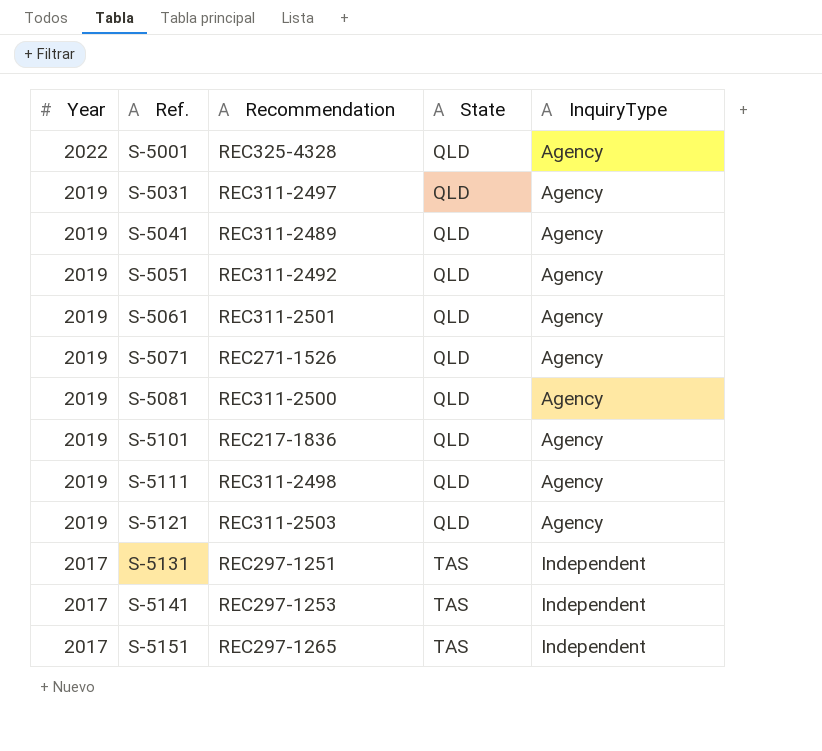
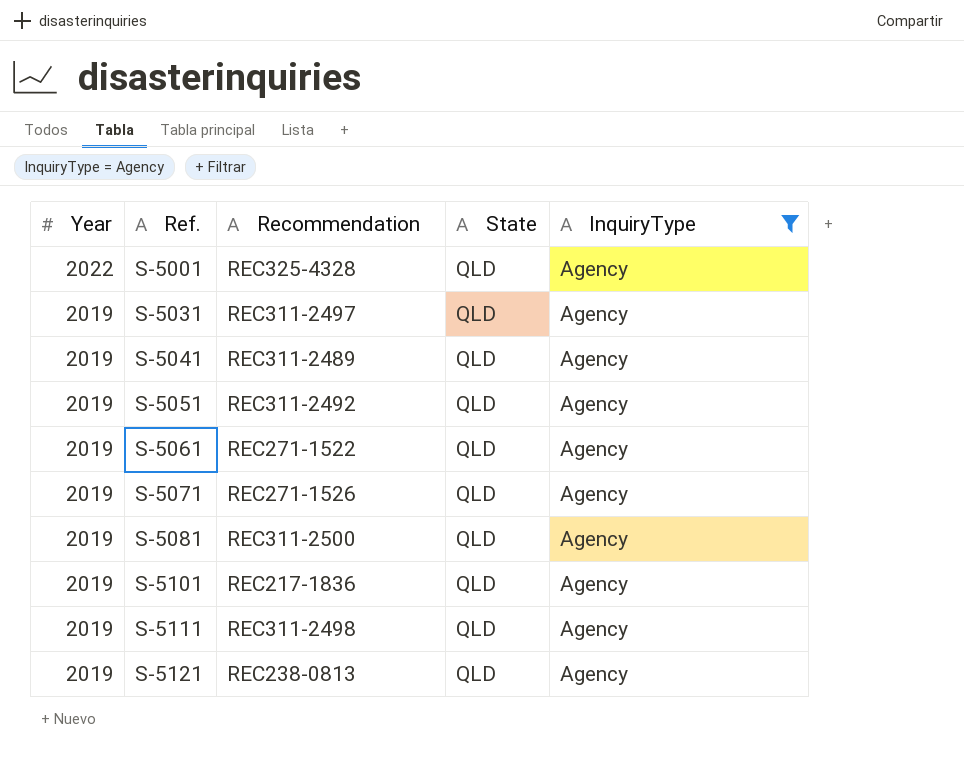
filter: none -> InquiryType = Agency
S-5061 | Recommendation: REC311-2501 -> REC271-1522
S-5121 | Recommendation: REC311-2503 -> REC238-0813

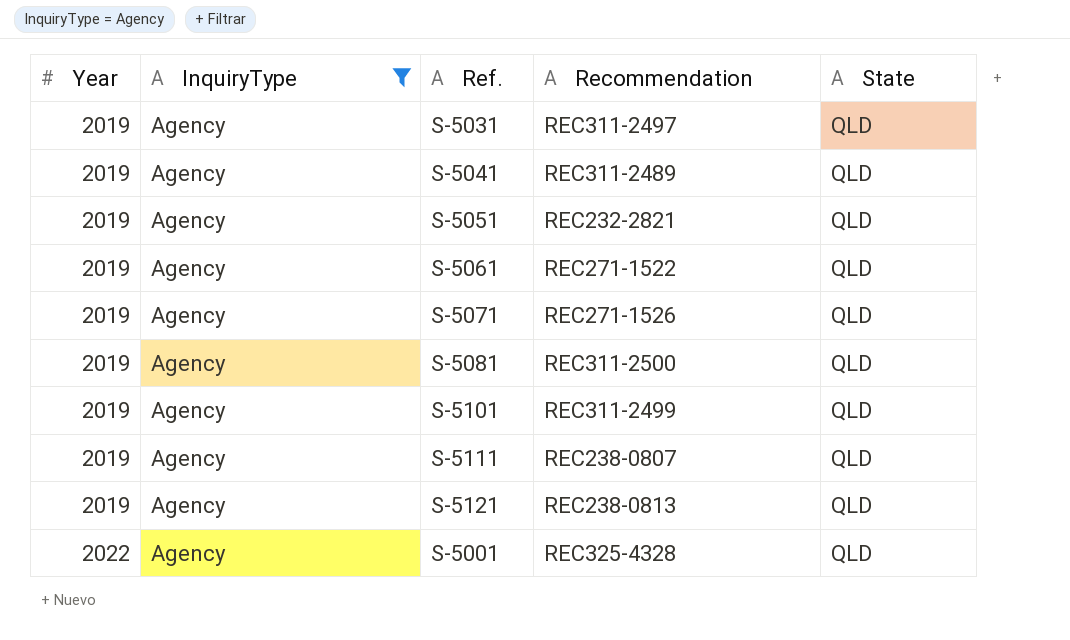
row order: Year descending -> Year ascending
column InquiryType | position: 5 -> 2
S-5051 | Recommendation: REC311-2492 -> REC232-2821
S-5101 | Recommendation: REC217-1836 -> REC311-2499
S-5111 | Recommendation: REC311-2498 -> REC238-0807

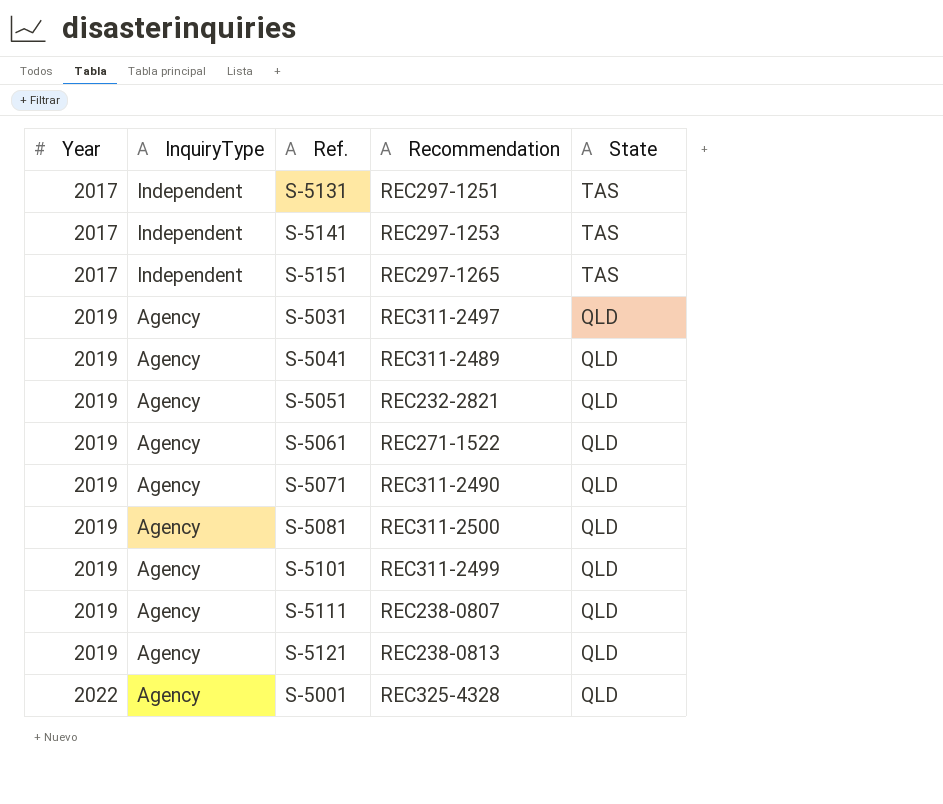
filter: InquiryType = Agency -> none
S-5071 | Recommendation: REC271-1526 -> REC311-2490

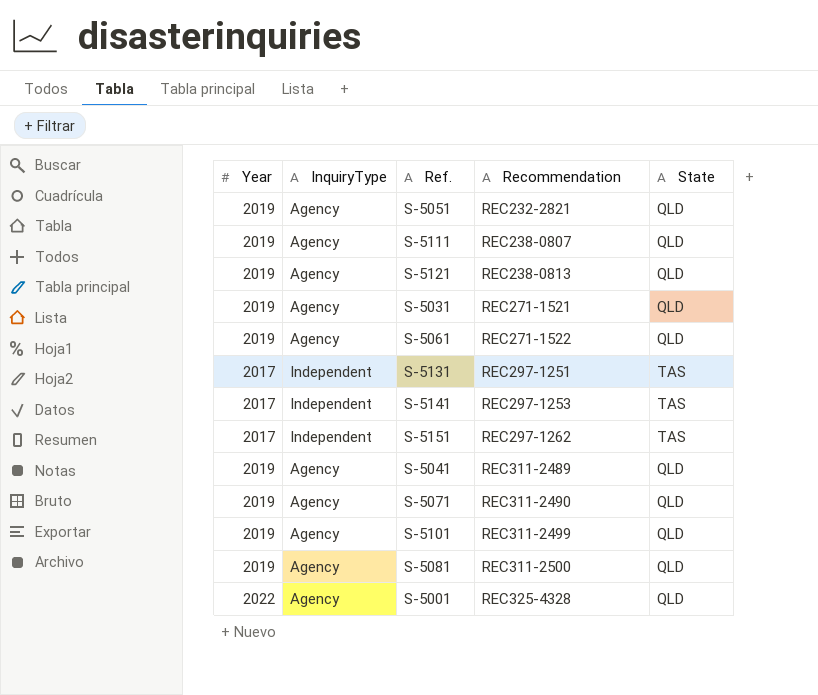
row order: Year ascending -> Recommendation ascending
S-5031 | Recommendation: REC311-2497 -> REC271-1521
S-5151 | Recommendation: REC297-1265 -> REC297-1262

